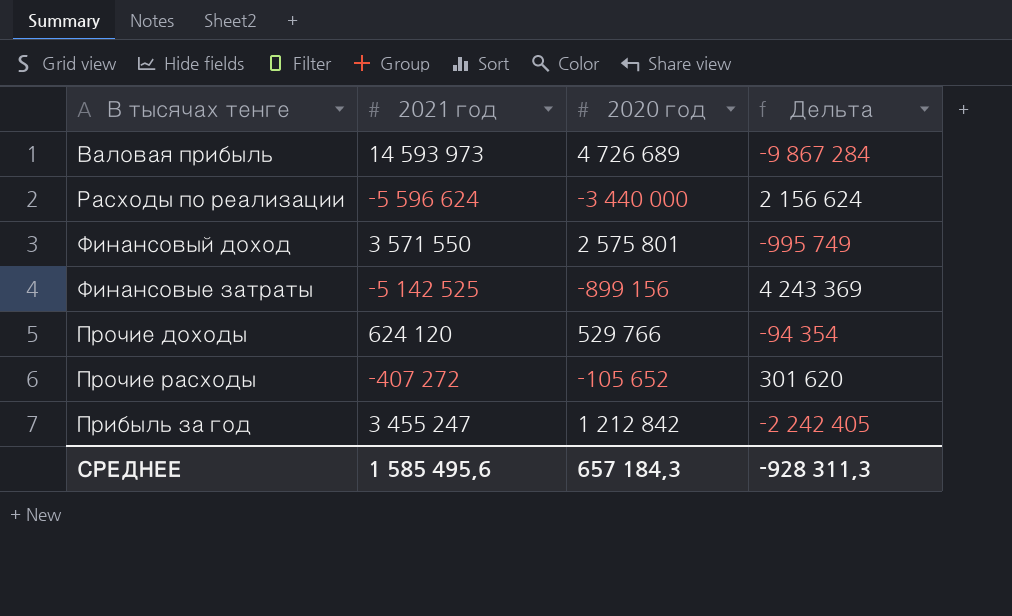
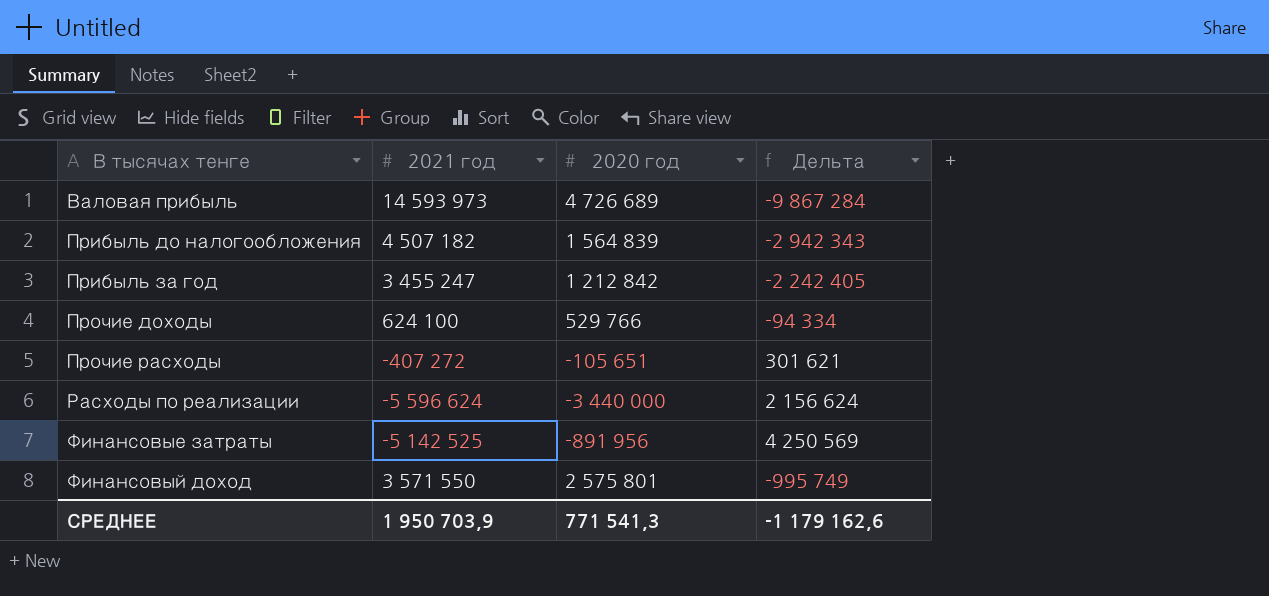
row order: none -> В тысячах тенге ascending
row Прибыль до налогообложения: none -> 4 507 182 | 1 564 839 | -2 942 343
Прочие доходы | 2021 год: 624 120 -> 624 100
Прочие доходы | Дельта: -94 354 -> -94 334
Прочие расходы | 2020 год: -105 652 -> -105 651
Прочие расходы | Дельта: 301 620 -> 301 621
Финансовые затраты | 2020 год: -899 156 -> -891 956
Финансовые затраты | Дельта: 4 243 369 -> 4 250 569
СРЕДНЕЕ | 2021 год: 1 585 495,6 -> 1 950 703,9
СРЕДНЕЕ | 2020 год: 657 184,3 -> 771 541,3
СРЕДНЕЕ | Дельта: -928 311,3 -> -1 179 162,6

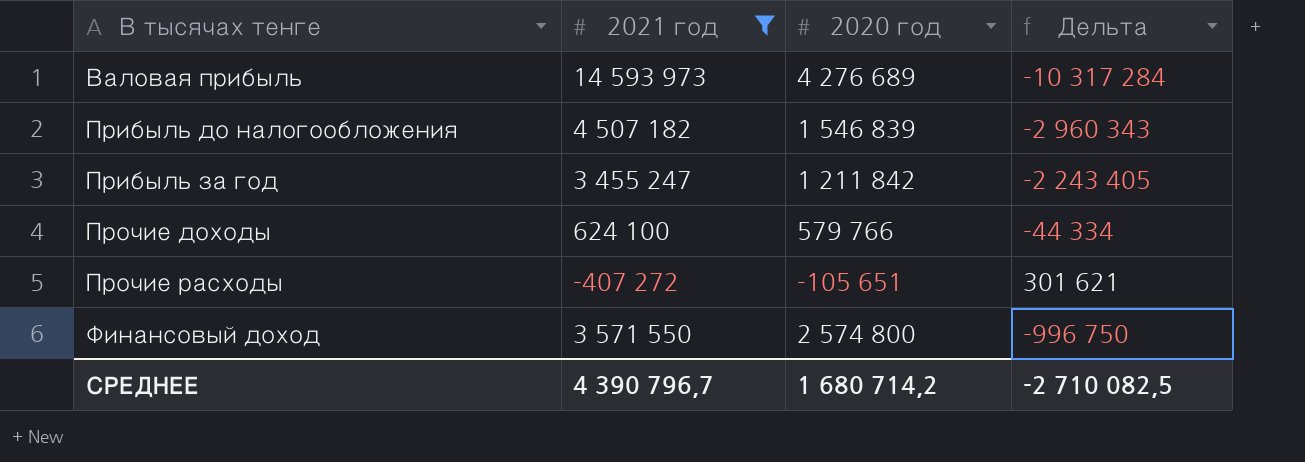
filter: none -> 2021 год >= -407 272
Валовая прибыль | 2020 год: 4 726 689 -> 4 276 689
Валовая прибыль | Дельта: -9 867 284 -> -10 317 284
Прибыль до налогообложения | 2020 год: 1 564 839 -> 1 546 839
Прибыль до налогообложения | Дельта: -2 942 343 -> -2 960 343
Прибыль за год | 2020 год: 1 212 842 -> 1 211 842
Прибыль за год | Дельта: -2 242 405 -> -2 243 405
Прочие доходы | 2020 год: 529 766 -> 579 766
Прочие доходы | Дельта: -94 334 -> -44 334
Финансовый доход | 2020 год: 2 575 801 -> 2 574 800
Финансовый доход | Дельта: -995 749 -> -996 750
СРЕДНЕЕ | 2021 год: 1 950 703,9 -> 4 390 796,7
СРЕДНЕЕ | 2020 год: 771 541,3 -> 1 680 714,2
СРЕДНЕЕ | Дельта: -1 179 162,6 -> -2 710 082,5

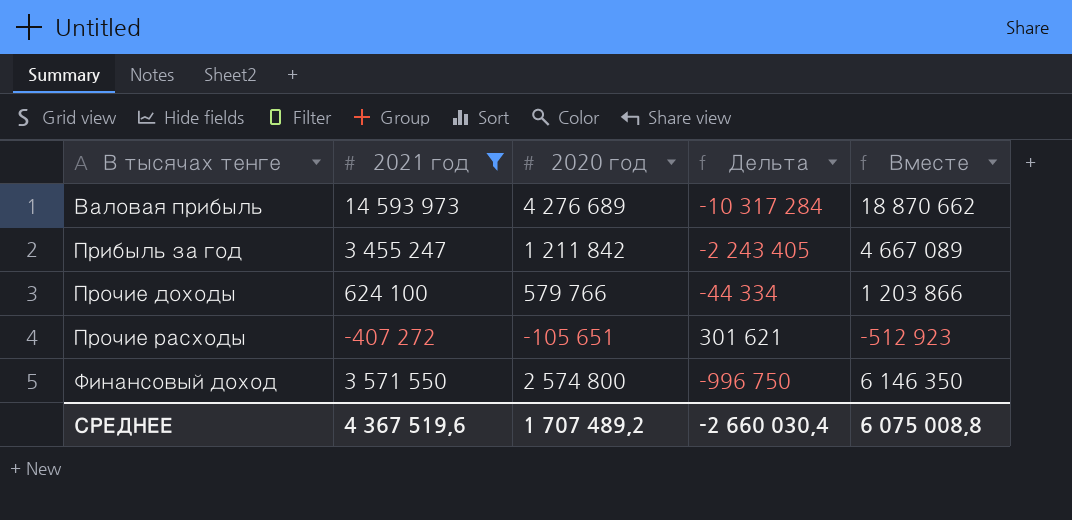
column Вместе | formula: none -> [2021 год] + [2020 год]
row Прибыль до налогообложения: 4 507 182 | 1 546 839 | -2 960 343 -> none
СРЕДНЕЕ | 2021 год: 4 390 796,7 -> 4 367 519,6
СРЕДНЕЕ | 2020 год: 1 680 714,2 -> 1 707 489,2
СРЕДНЕЕ | Дельта: -2 710 082,5 -> -2 660 030,4

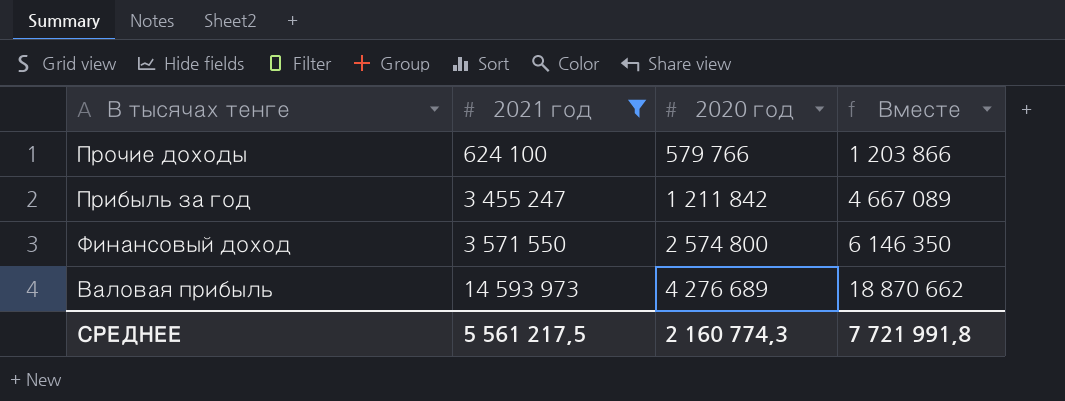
row order: В тысячах тенге ascending -> 2021 год ascending
column Дельта | formula: [2020 год] - [2021 год] -> none
row Прочие расходы: -407 272 | -105 651 | 301 621 | -512 923 -> none
СРЕДНЕЕ | 2021 год: 4 367 519,6 -> 5 561 217,5
СРЕДНЕЕ | 2020 год: 1 707 489,2 -> 2 160 774,3
СРЕДНЕЕ | Вместе: 6 075 008,8 -> 7 721 991,8

